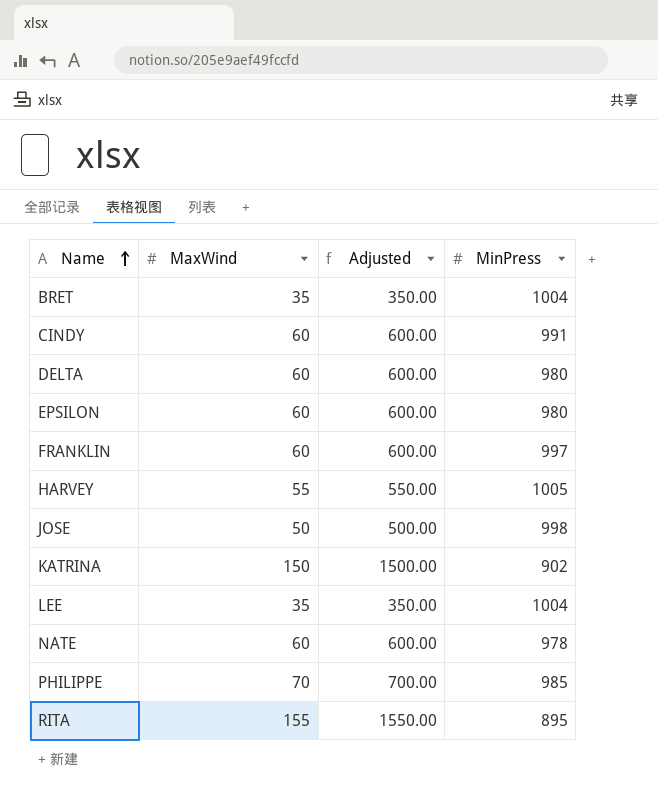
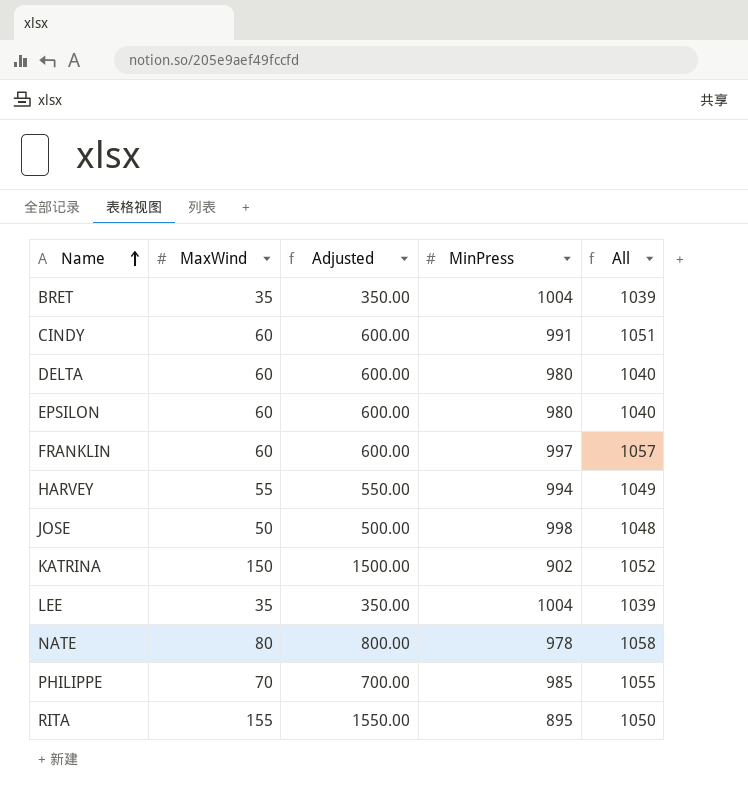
column All | formula: none -> [MaxWind] + [MinPress]
HARVEY | MinPress: 1005 -> 994
NATE | MaxWind: 60 -> 80
NATE | Adjusted: 600.00 -> 800.00

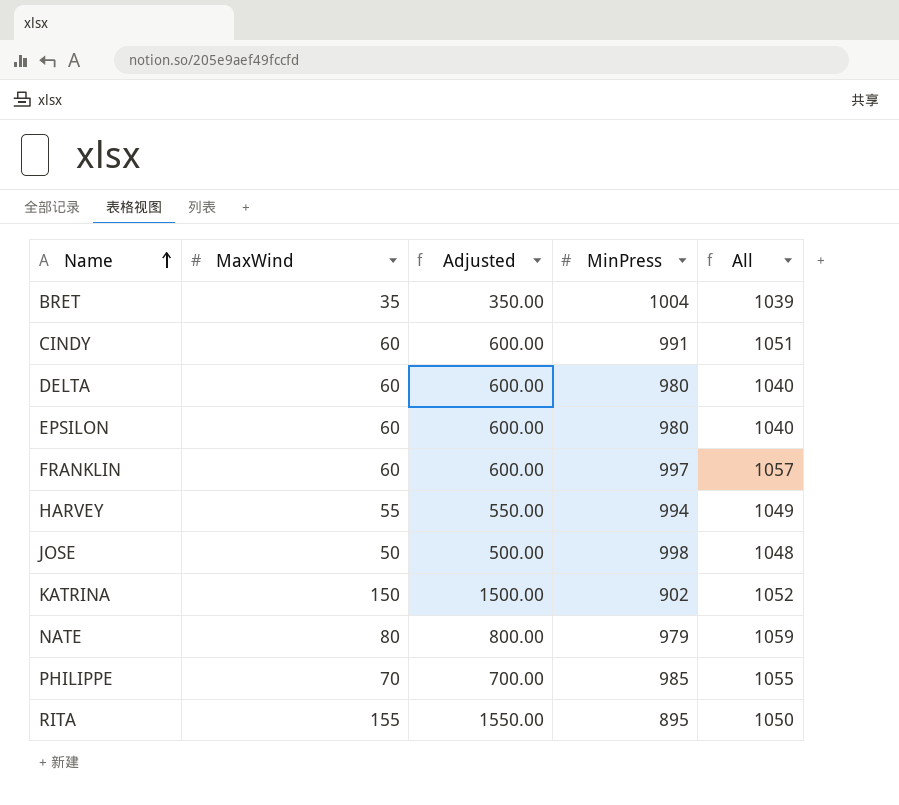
row LEE: 35 | 350.00 | 1004 | 1039 -> none
NATE | MinPress: 978 -> 979
NATE | All: 1058 -> 1059

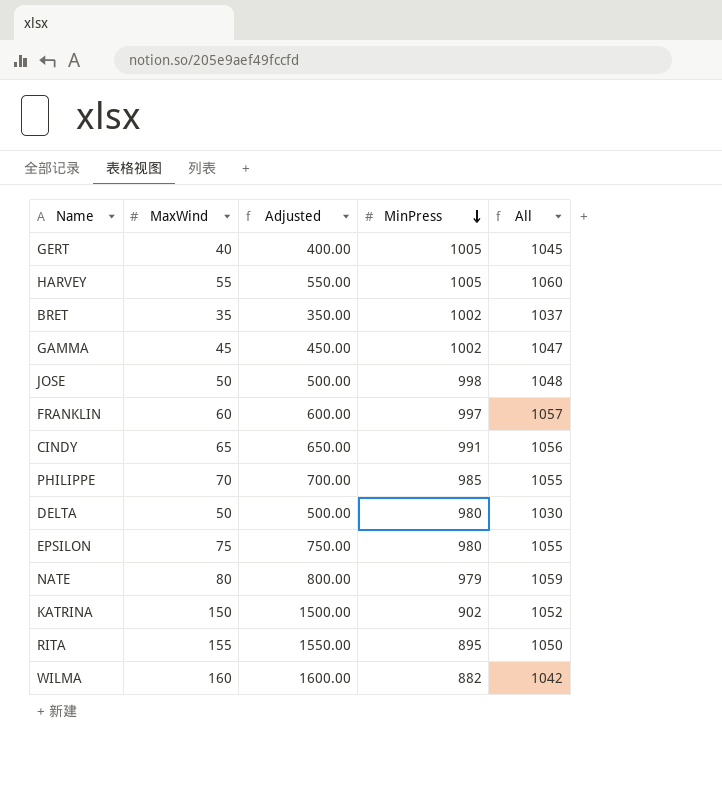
row order: Name ascending -> MinPress descending
row GERT: none -> 40 | 400.00 | 1005 | 1045
HARVEY | MinPress: 994 -> 1005
HARVEY | All: 1049 -> 1060
BRET | MinPress: 1004 -> 1002
BRET | All: 1039 -> 1037
row GAMMA: none -> 45 | 450.00 | 1002 | 1047
CINDY | MaxWind: 60 -> 65
CINDY | Adjusted: 600.00 -> 650.00
CINDY | All: 1051 -> 1056
DELTA | MaxWind: 60 -> 50
DELTA | Adjusted: 600.00 -> 500.00
DELTA | All: 1040 -> 1030
EPSILON | MaxWind: 60 -> 75
EPSILON | Adjusted: 600.00 -> 750.00
EPSILON | All: 1040 -> 1055
row WILMA: none -> 160 | 1600.00 | 882 | 1042

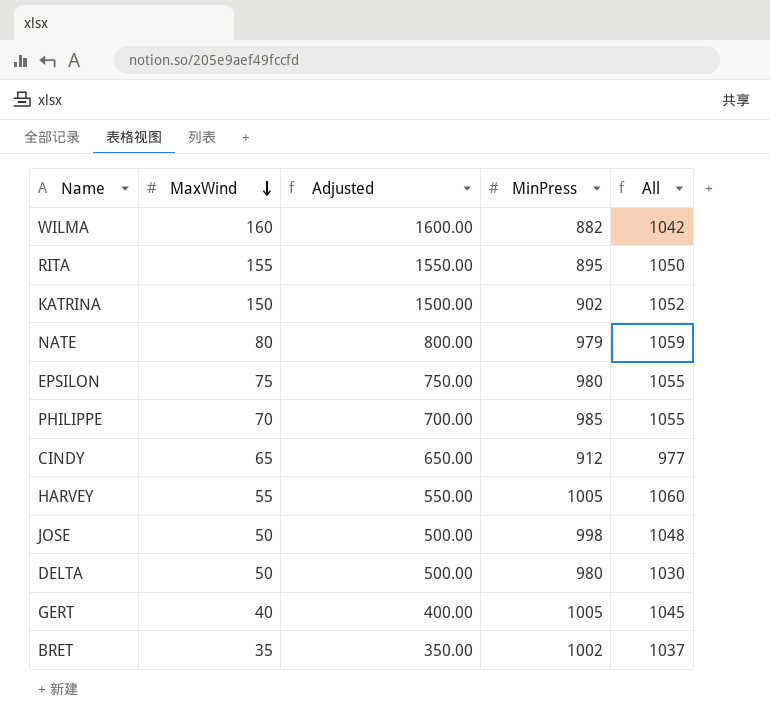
row order: MinPress descending -> MaxWind descending
row GAMMA: 45 | 450.00 | 1002 | 1047 -> none
row FRANKLIN: 60 | 600.00 | 997 | 1057 -> none
CINDY | MinPress: 991 -> 912
CINDY | All: 1056 -> 977

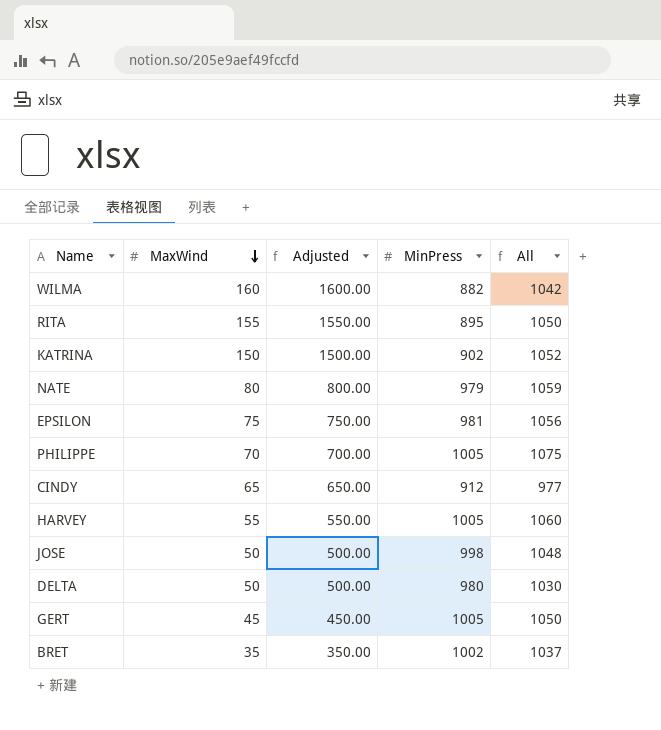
EPSILON | MinPress: 980 -> 981
EPSILON | All: 1055 -> 1056
PHILIPPE | MinPress: 985 -> 1005
PHILIPPE | All: 1055 -> 1075
GERT | MaxWind: 40 -> 45
GERT | Adjusted: 400.00 -> 450.00
GERT | All: 1045 -> 1050

